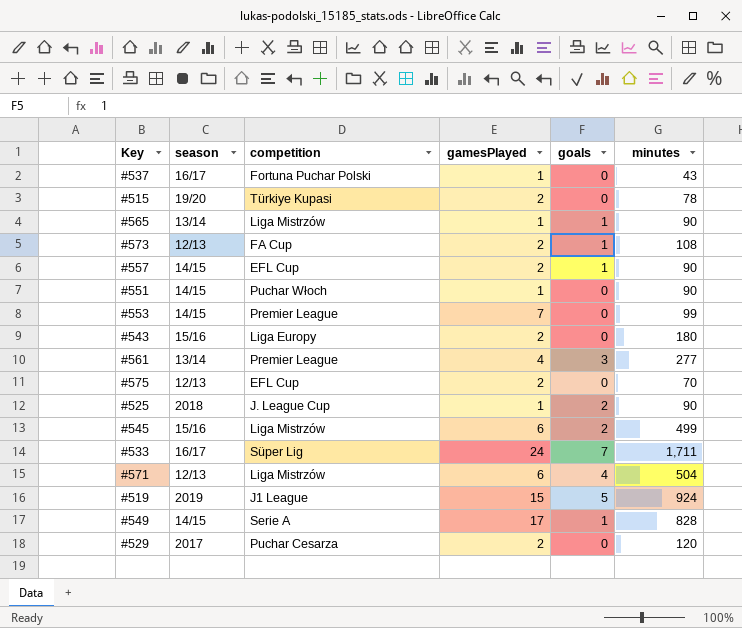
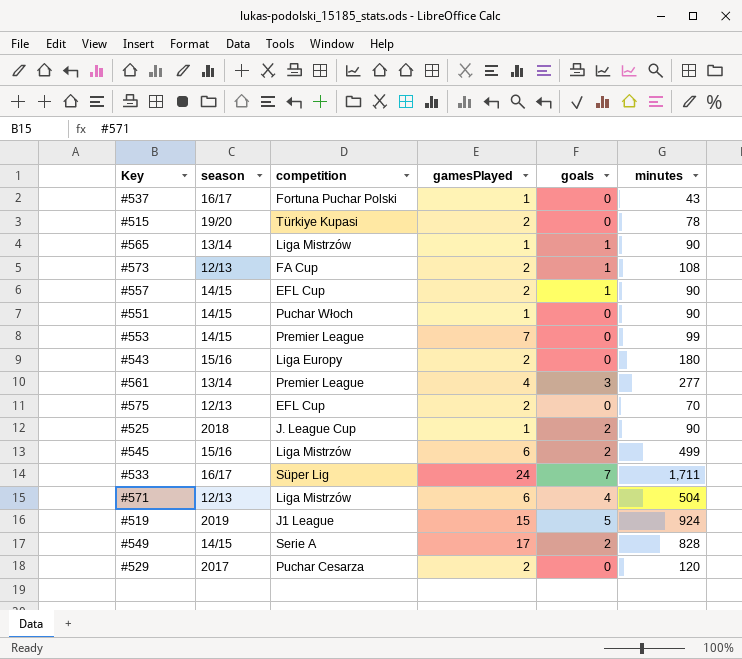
#549 | goals: 1 -> 2

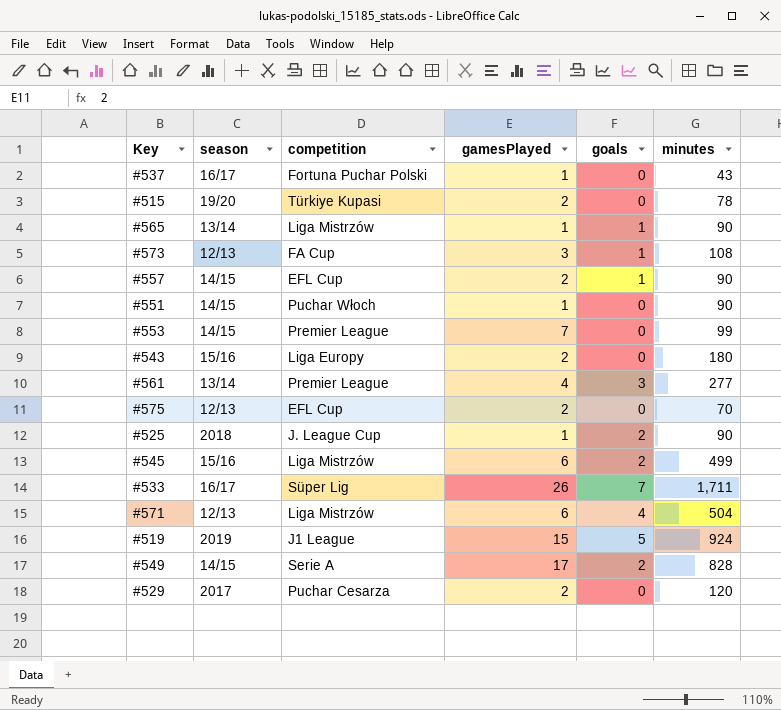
#573 | gamesPlayed: 2 -> 3
#533 | gamesPlayed: 24 -> 26

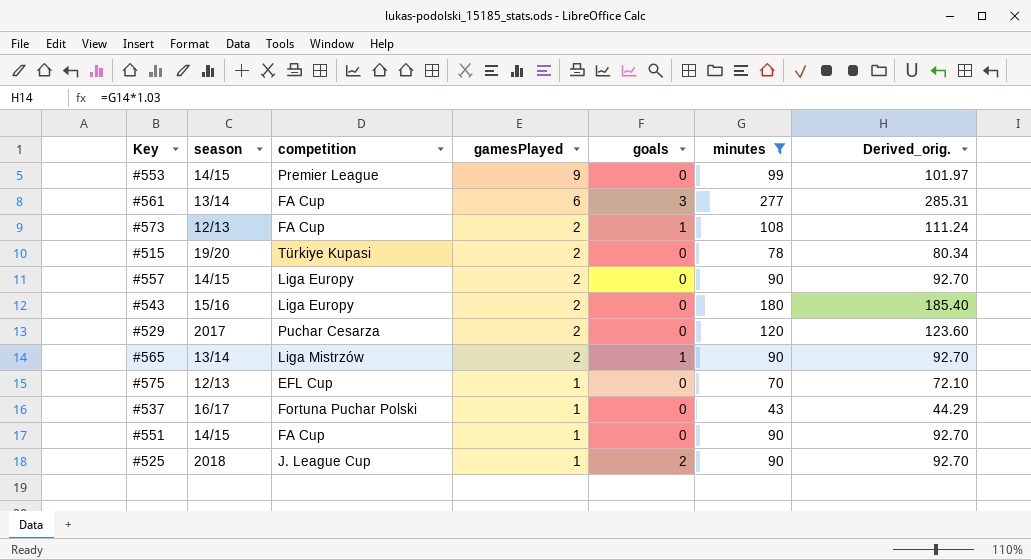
filter: none -> minutes <= 277
row order: none -> gamesPlayed descending
column Derived_orig. | formula: none -> [minutes] * 1.03
#553 | gamesPlayed: 7 -> 9
#561 | competition: Premier League -> FA Cup
#561 | gamesPlayed: 4 -> 6
#573 | gamesPlayed: 3 -> 2
#557 | competition: EFL Cup -> Liga Europy
#557 | goals: 1 -> 0
#565 | gamesPlayed: 1 -> 2
#575 | gamesPlayed: 2 -> 1
#551 | competition: Puchar Włoch -> FA Cup

